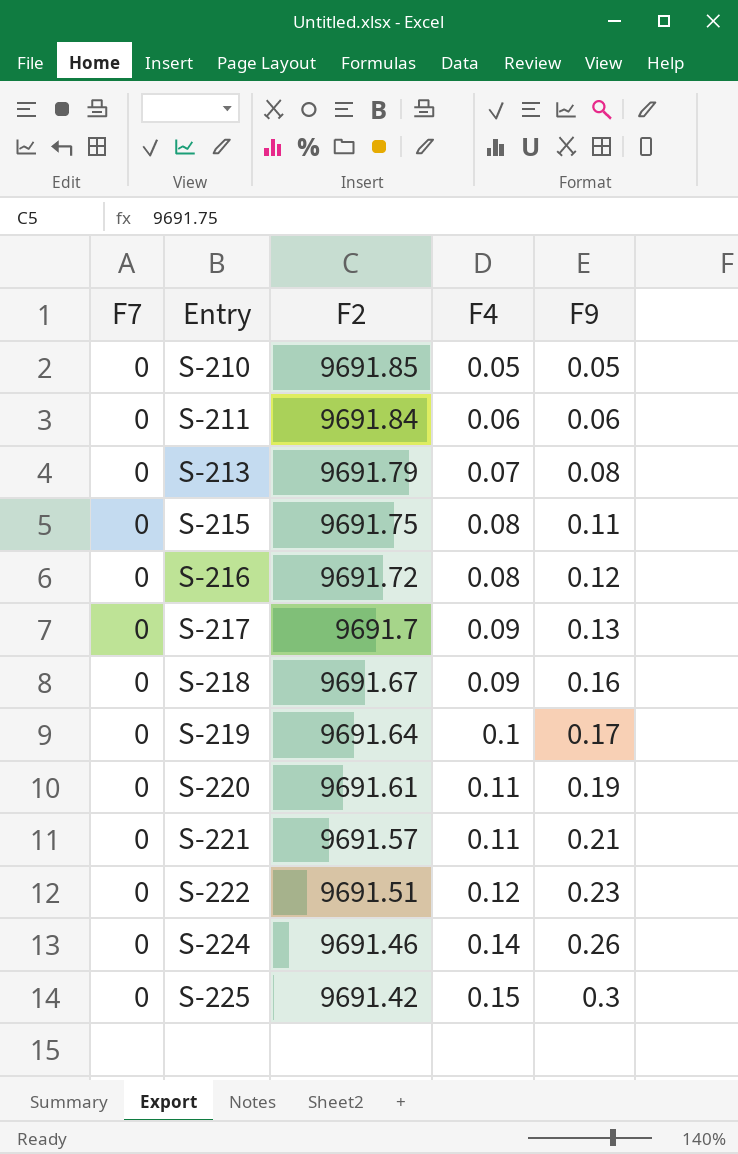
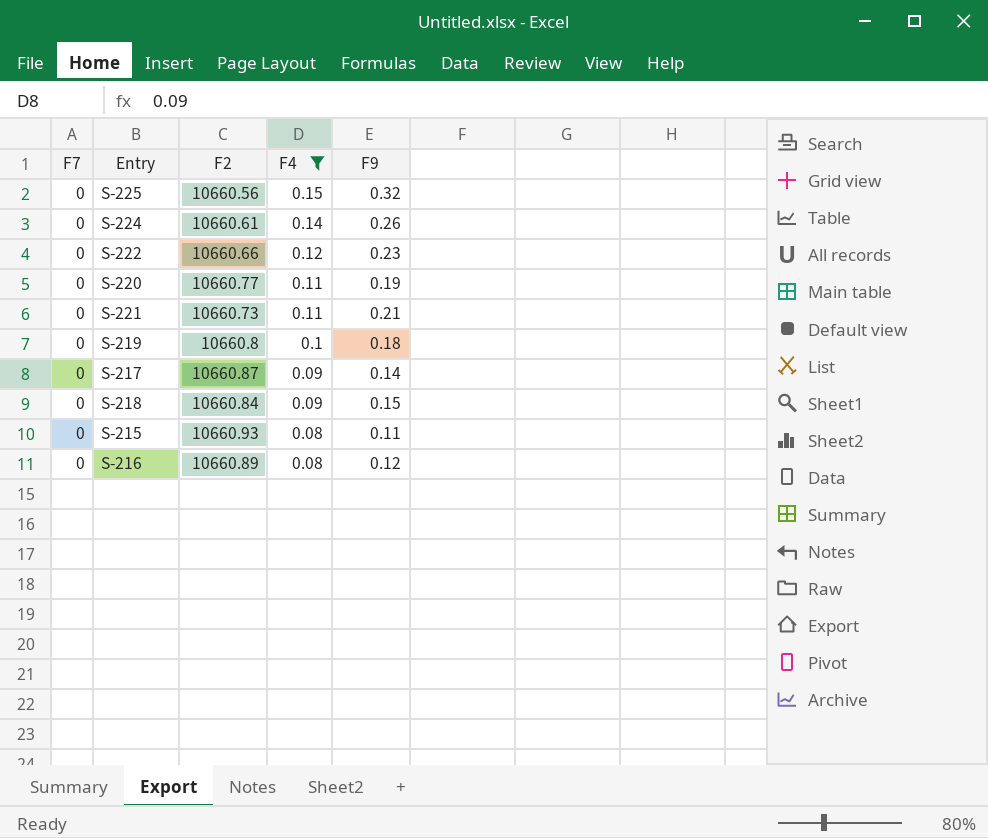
filter: none -> F4 >= 0.08
row order: Entry ascending -> F4 descending
S-225 | F2: 9691.42 -> 10660.56
S-225 | F9: 0.3 -> 0.32
S-224 | F2: 9691.46 -> 10660.61
S-222 | F2: 9691.51 -> 10660.66
S-220 | F2: 9691.61 -> 10660.77
S-221 | F2: 9691.57 -> 10660.73
S-219 | F2: 9691.64 -> 10660.8
S-219 | F9: 0.17 -> 0.18
S-217 | F2: 9691.7 -> 10660.87
S-217 | F9: 0.13 -> 0.14
S-218 | F2: 9691.67 -> 10660.84
S-218 | F9: 0.16 -> 0.15
S-215 | F2: 9691.75 -> 10660.93
S-216 | F2: 9691.72 -> 10660.89

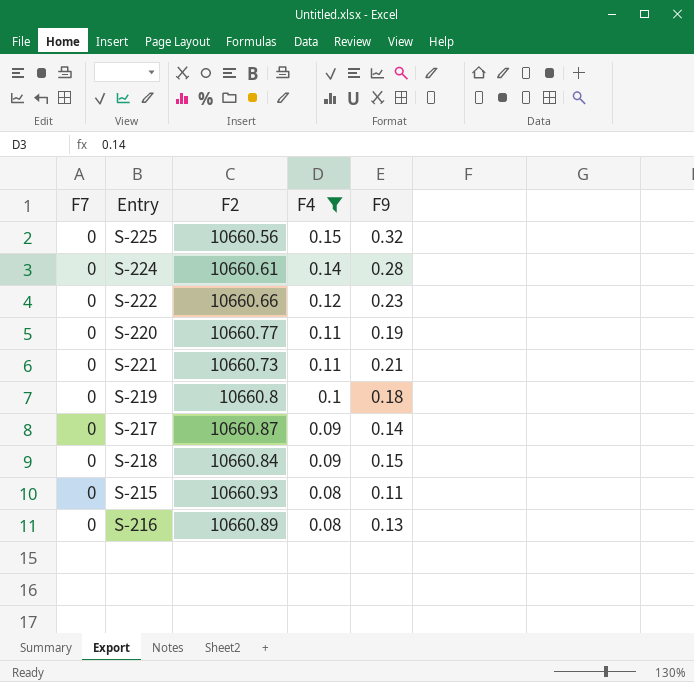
S-224 | F9: 0.26 -> 0.28
S-216 | F9: 0.12 -> 0.13

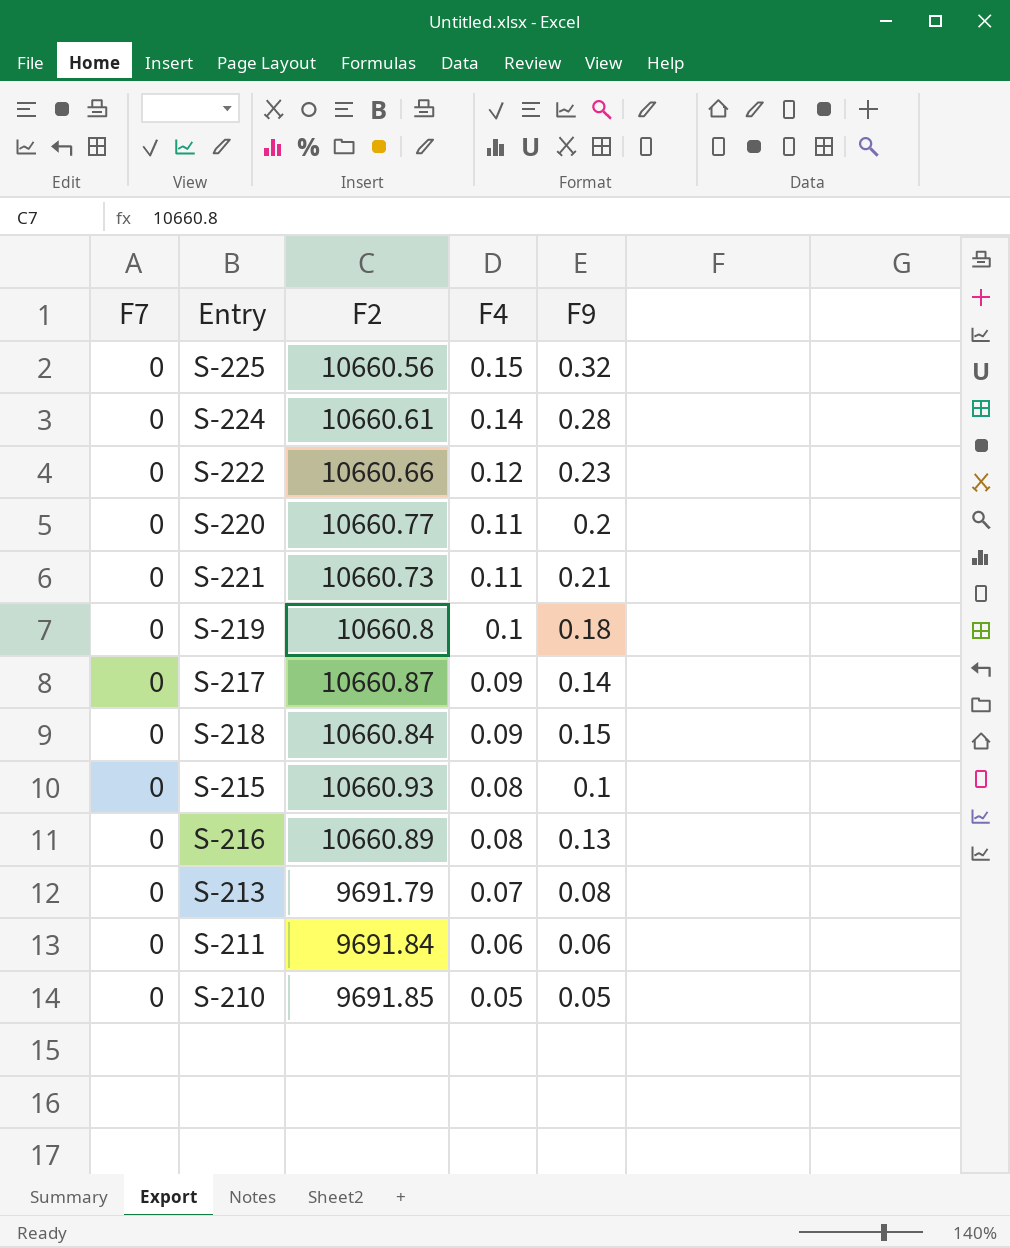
filter: F4 >= 0.08 -> none
S-220 | F9: 0.19 -> 0.2
S-215 | F9: 0.11 -> 0.1

